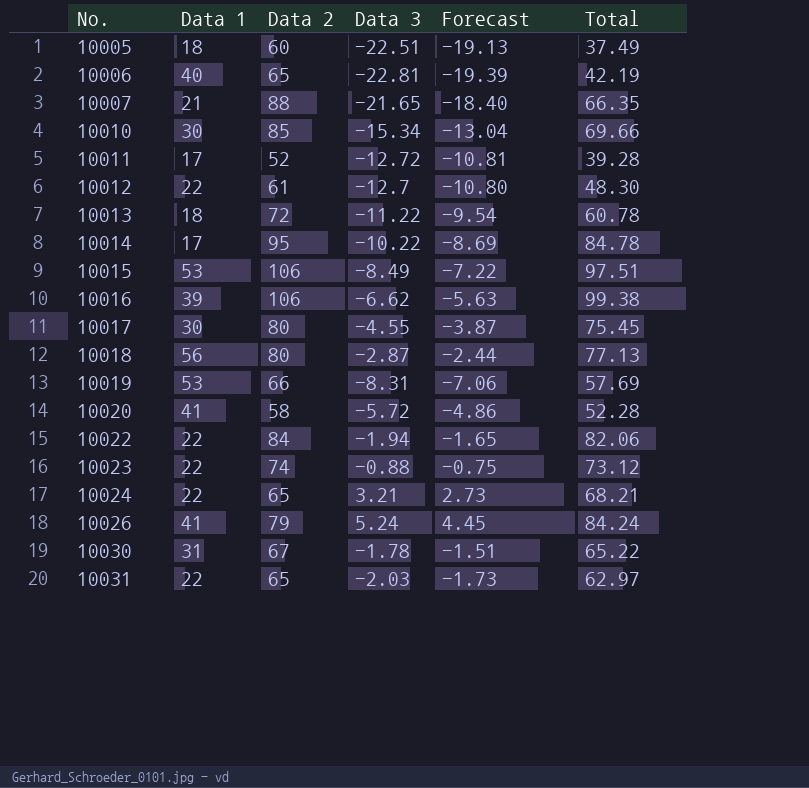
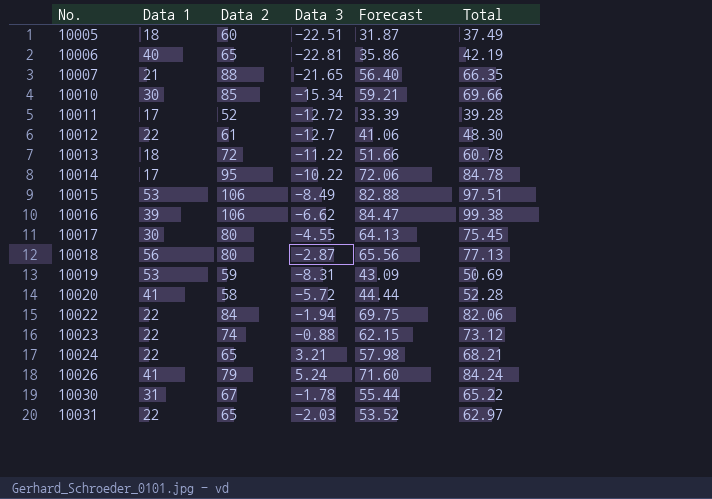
column Forecast | formula: [Data 3] * 0.85 -> [Total] * 0.85
10019 | Data 2: 66 -> 59
10019 | Total: 57.69 -> 50.69

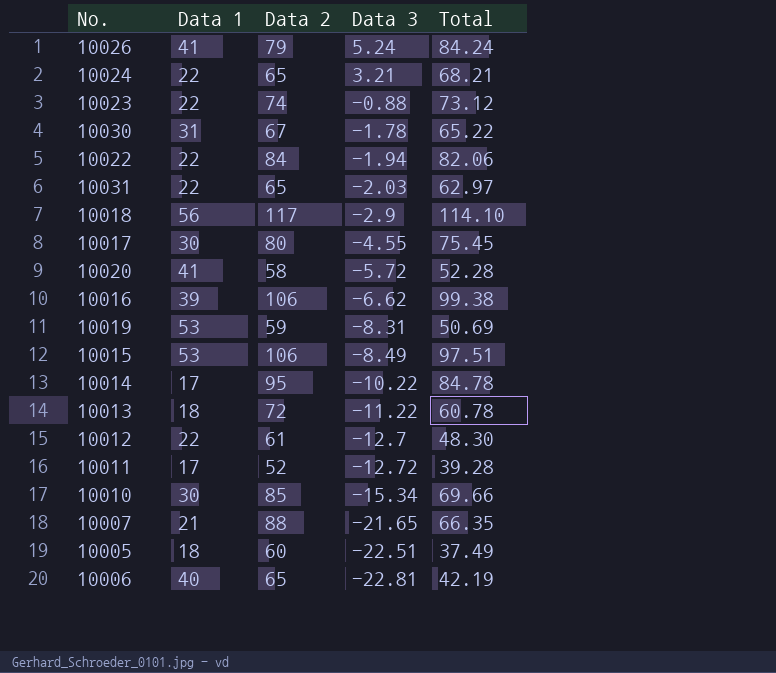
row order: No. ascending -> Data 3 descending
column Forecast | formula: [Total] * 0.85 -> none
10018 | Data 2: 80 -> 117
10018 | Data 3: -2.87 -> -2.9
10018 | Total: 77.13 -> 114.10

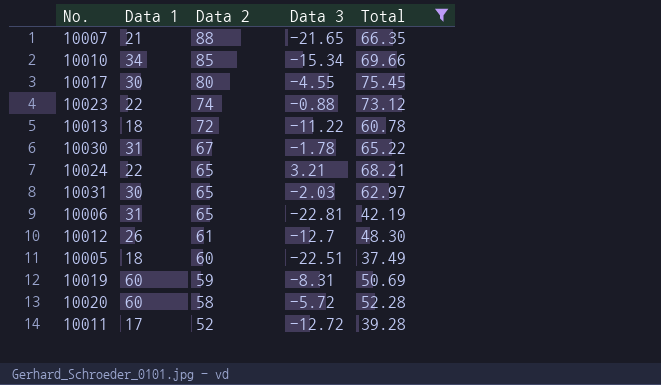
filter: none -> Total <= 75.45
row order: Data 3 descending -> Data 2 descending
10010 | Data 1: 30 -> 34
10031 | Data 1: 22 -> 30
10006 | Data 1: 40 -> 31
10012 | Data 1: 22 -> 26
10019 | Data 1: 53 -> 60
10020 | Data 1: 41 -> 60

